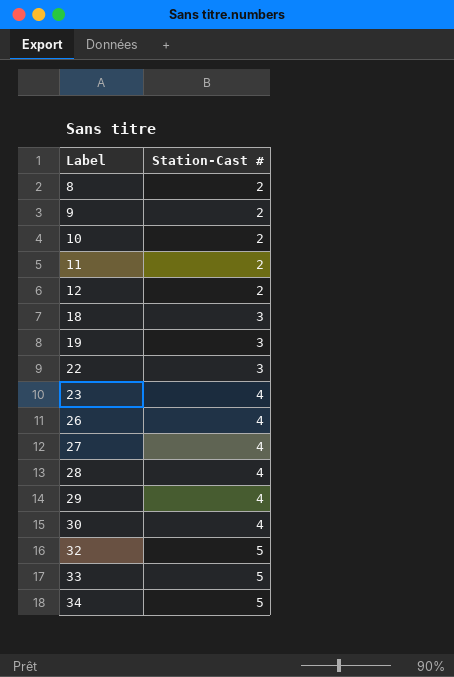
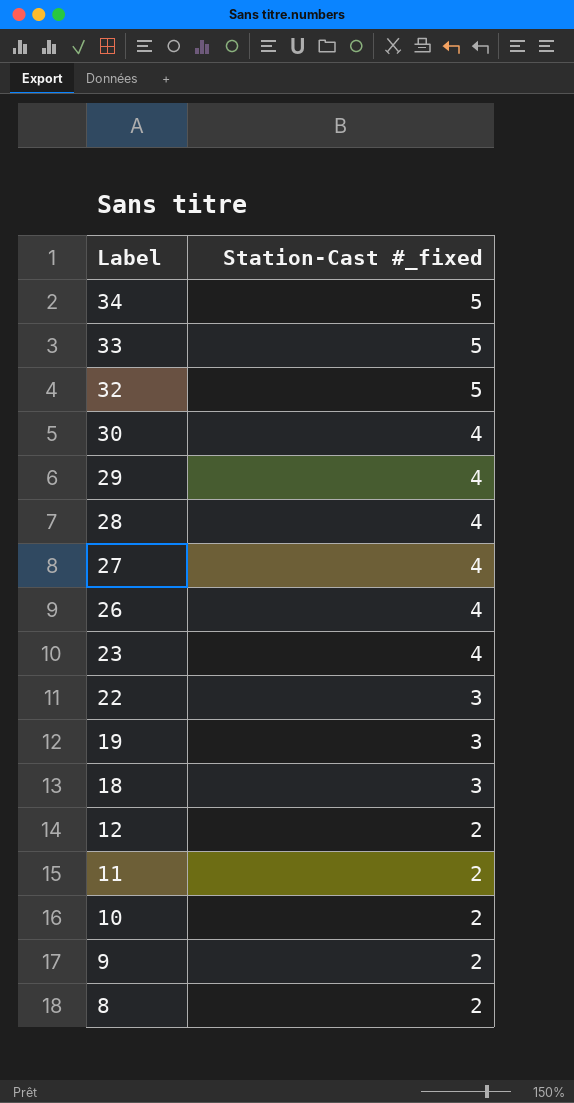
row order: Label ascending -> Label descending
column name: Station-Cast # -> Station-Cast #_fixed

